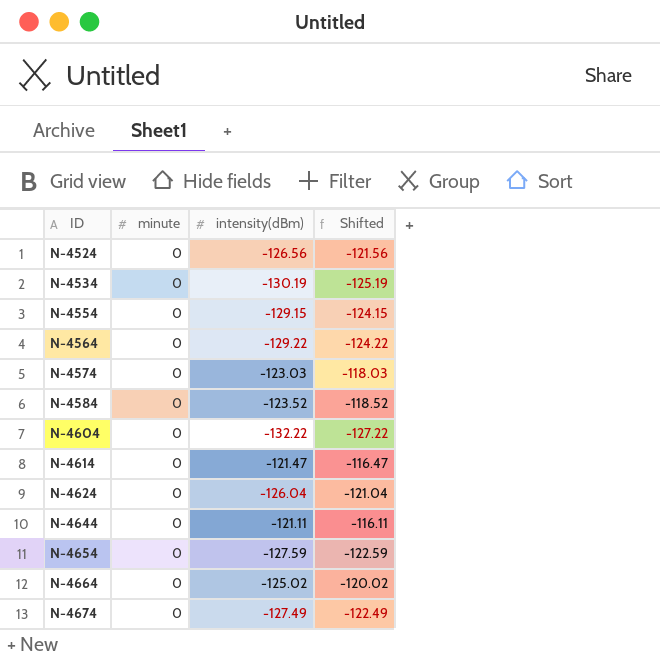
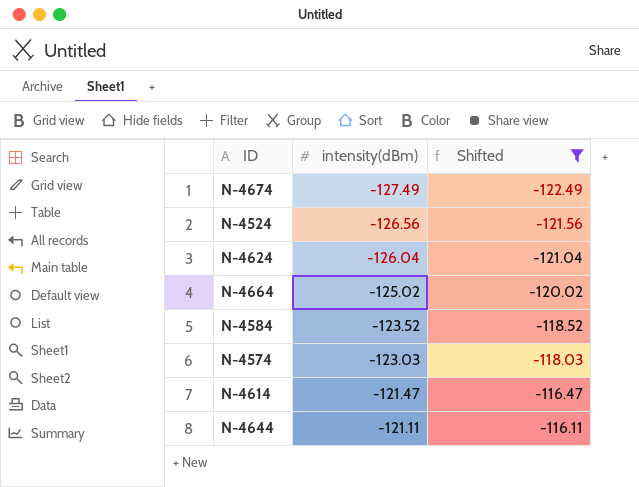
filter: none -> Shifted >= -122.49
row order: ID ascending -> intensity(dBm) ascending
column minute | position: 2 -> none

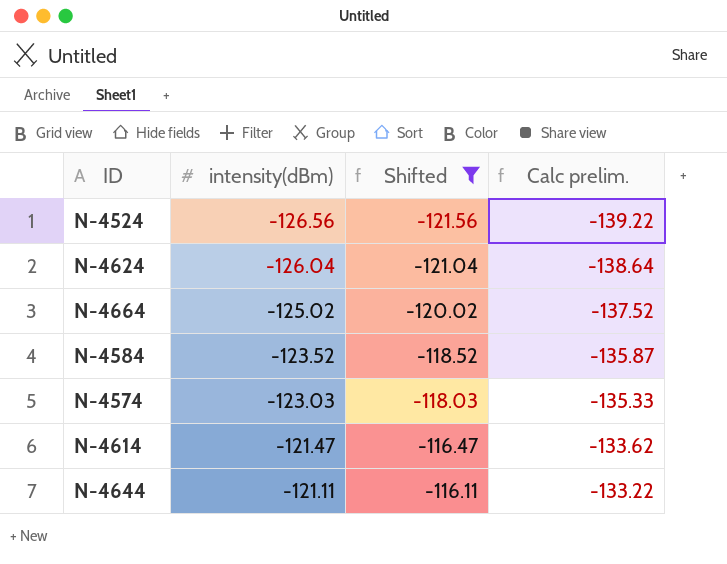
column Calc prelim. | formula: none -> [intensity(dBm)] * 1.1
row N-4674: -127.49 | -122.49 -> none

